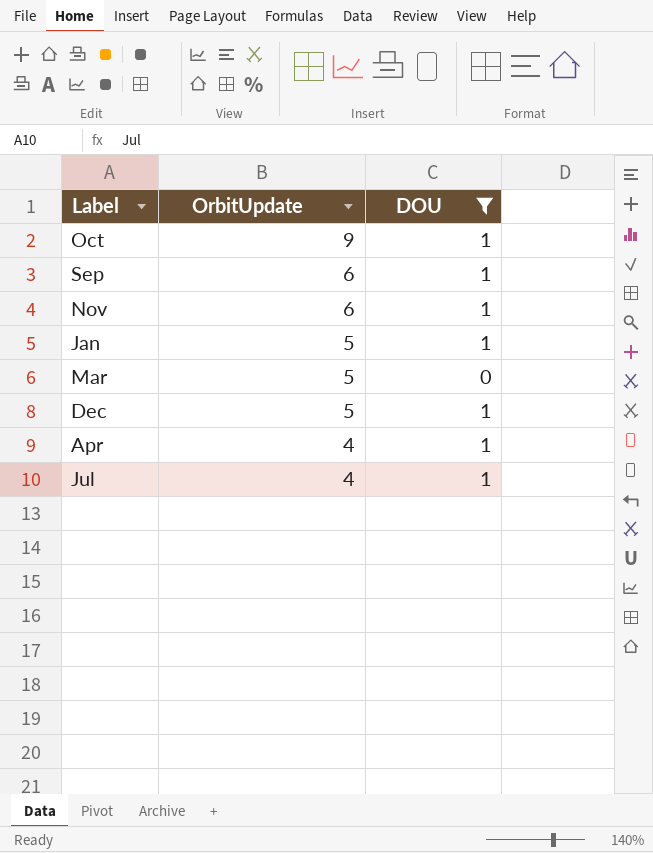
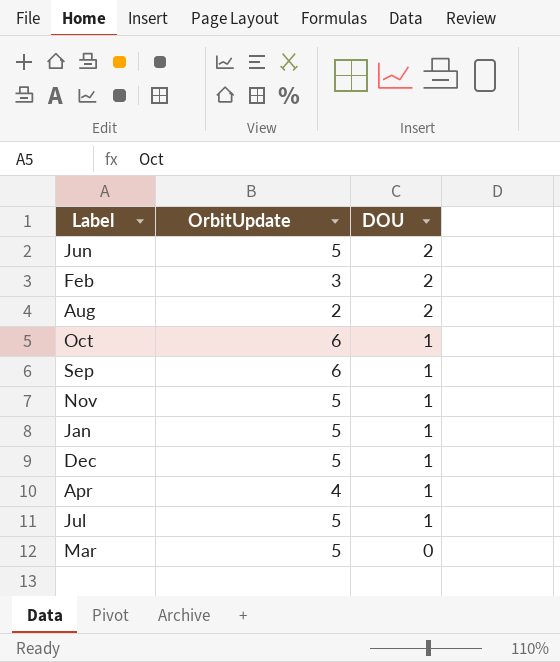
filter: DOU != 2 -> none
row order: OrbitUpdate descending -> DOU descending
Oct | OrbitUpdate: 9 -> 6
Nov | OrbitUpdate: 6 -> 5
Jul | OrbitUpdate: 4 -> 5

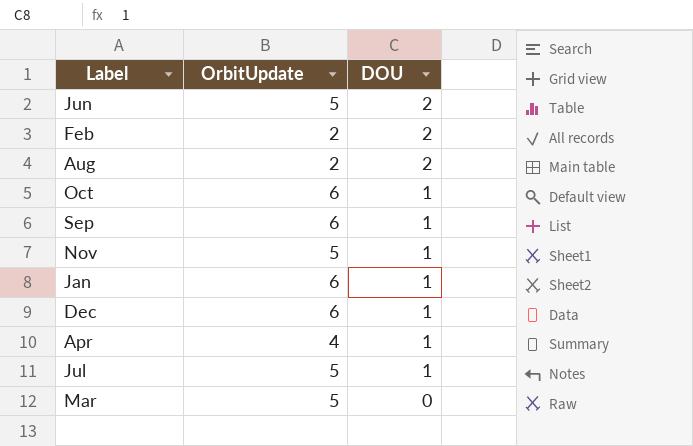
Feb | OrbitUpdate: 3 -> 2
Jan | OrbitUpdate: 5 -> 6
Dec | OrbitUpdate: 5 -> 6

